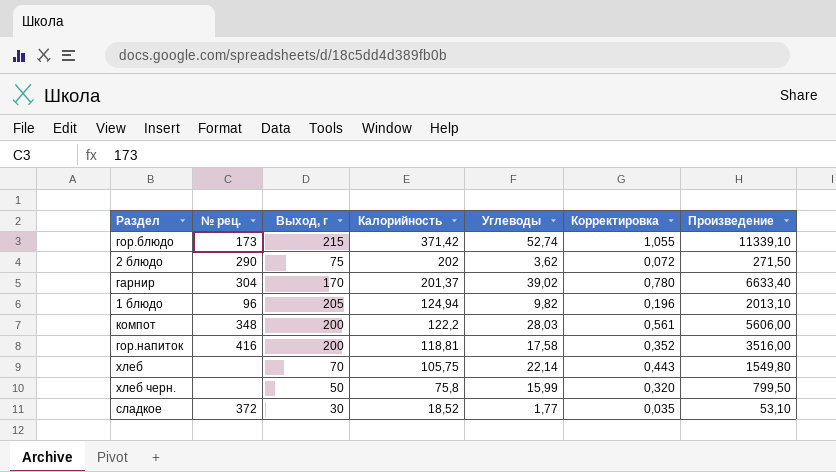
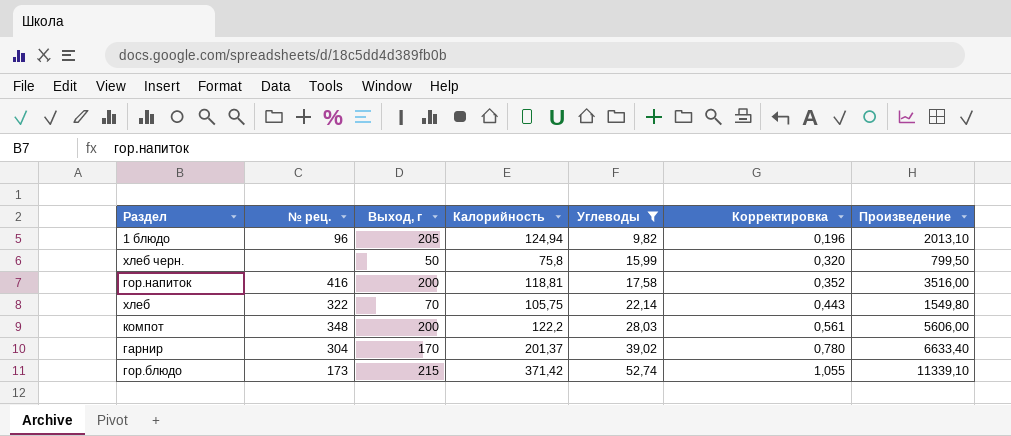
filter: none -> Углеводы >= 9,82
row order: Калорийность descending -> Углеводы ascending
хлеб | № рец.: none -> 322

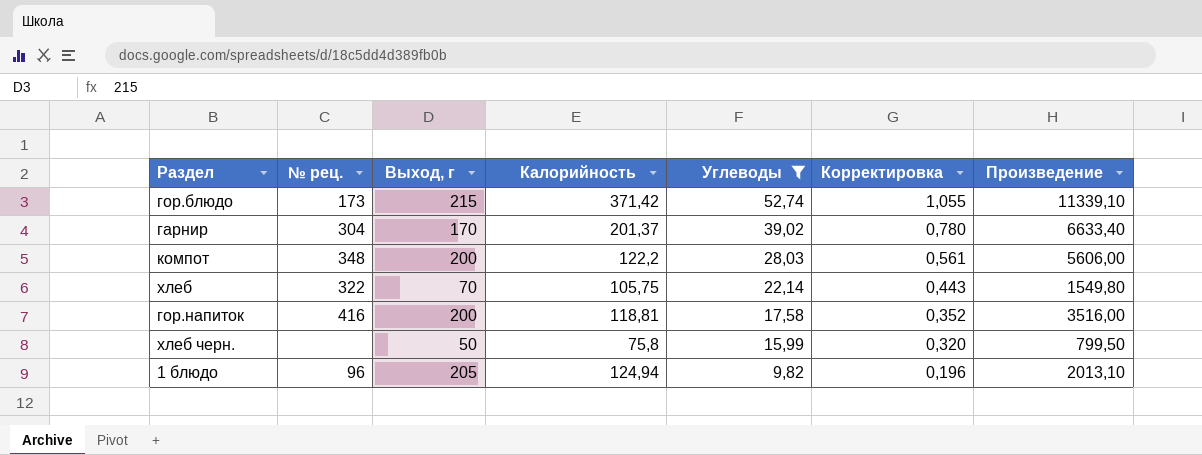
row order: Углеводы ascending -> Углеводы descending

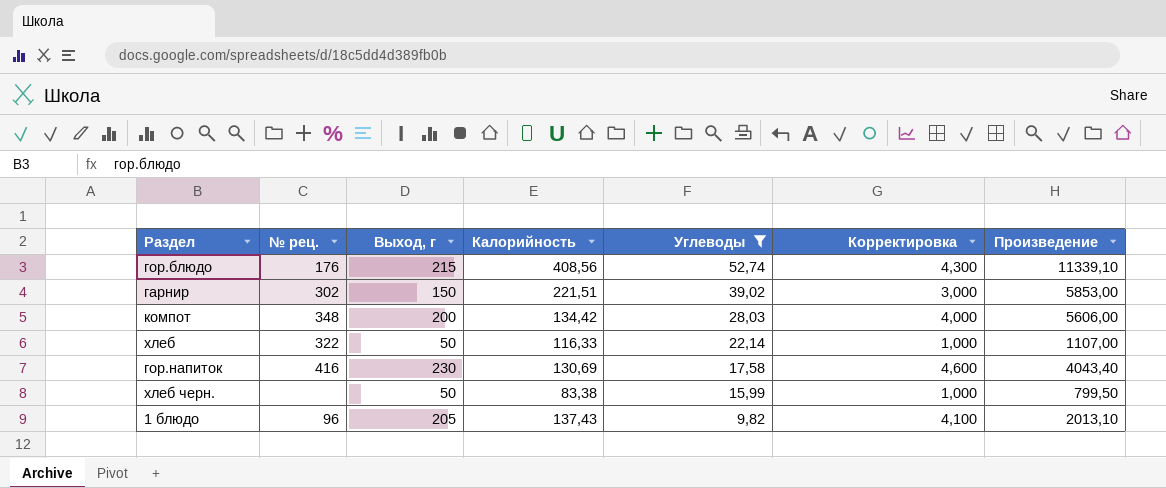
column Корректировка | formula: [Углеводы] * 0,02 -> [Выход, г] * 0,02
гор.блюдо | № рец.: 173 -> 176
гор.блюдо | Калорийность: 371,42 -> 408,56
гарнир | № рец.: 304 -> 302
гарнир | Выход, г: 170 -> 150
гарнир | Калорийность: 201,37 -> 221,51
гарнир | Произведение: 6633,40 -> 5853,00
компот | Калорийность: 122,2 -> 134,42
хлеб | Выход, г: 70 -> 50
хлеб | Калорийность: 105,75 -> 116,33
хлеб | Произведение: 1549,80 -> 1107,00
гор.напиток | Выход, г: 200 -> 230
гор.напиток | Калорийность: 118,81 -> 130,69
гор.напиток | Произведение: 3516,00 -> 4043,40
хлеб черн. | Калорийность: 75,8 -> 83,38
1 блюдо | Калорийность: 124,94 -> 137,43

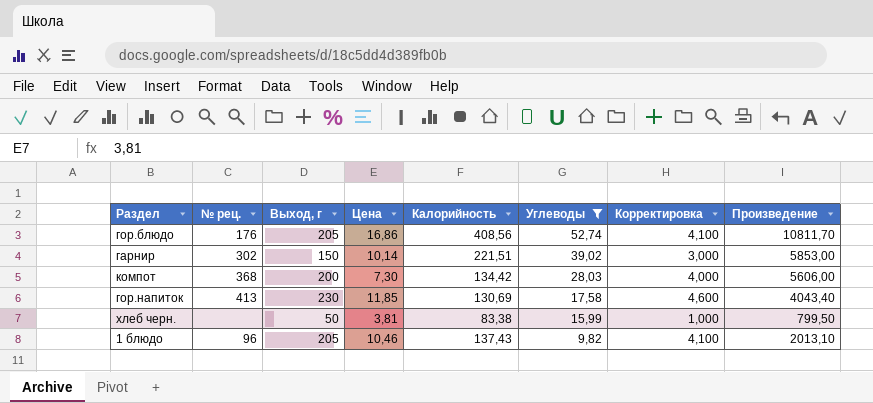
column Цена | position: none -> 4
row хлеб: 322 | 50 | 116,33 | 22,14 | 1,000 | 1107,00 -> none
гор.блюдо | Выход, г: 215 -> 205
гор.блюдо | Корректировка: 4,300 -> 4,100
гор.блюдо | Произведение: 11339,10 -> 10811,70
компот | № рец.: 348 -> 368
гор.напиток | № рец.: 416 -> 413

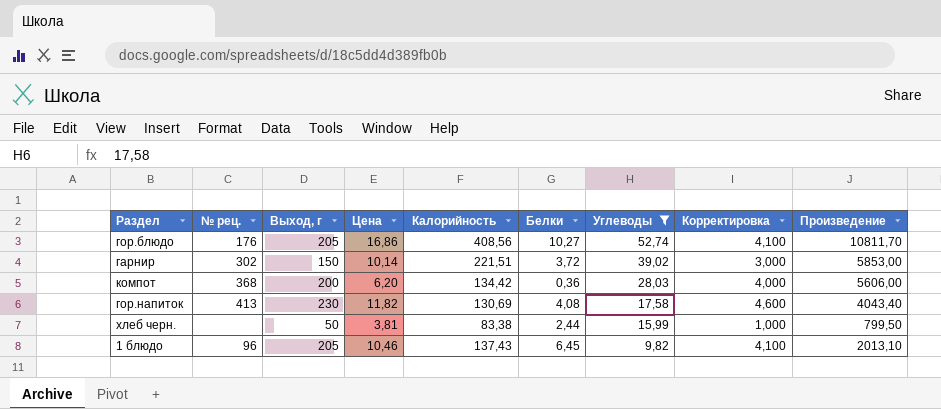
column Белки | position: none -> 6
компот | Цена: 7,30 -> 6,20
гор.напиток | Цена: 11,85 -> 11,82

